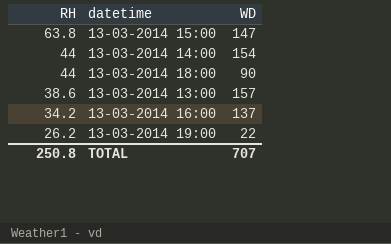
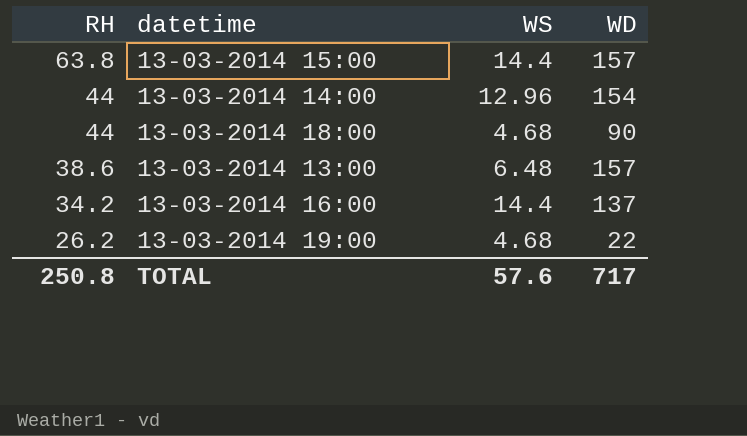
column WS | position: none -> 3
13-03-2014 15:00 | WD: 147 -> 157
TOTAL | WD: 707 -> 717

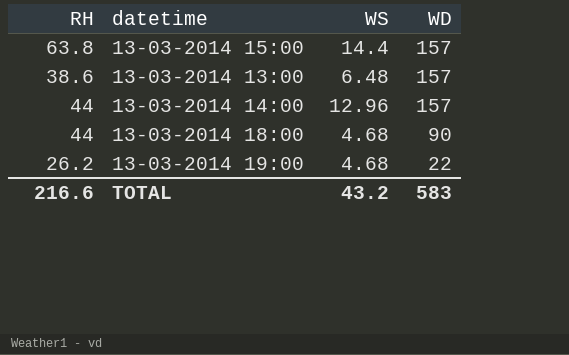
row order: RH descending -> WD descending
row 13-03-2014 16:00: 34.2 | 14.4 | 137 -> none
13-03-2014 14:00 | WD: 154 -> 157
TOTAL | RH: 250.8 -> 216.6
TOTAL | WS: 57.6 -> 43.2
TOTAL | WD: 717 -> 583

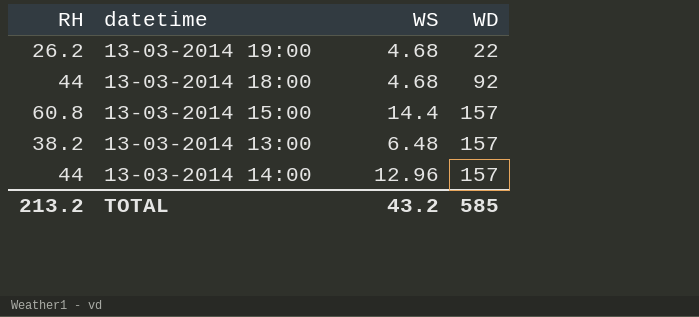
row order: WD descending -> WD ascending
13-03-2014 18:00 | WD: 90 -> 92
13-03-2014 15:00 | RH: 63.8 -> 60.8
13-03-2014 13:00 | RH: 38.6 -> 38.2
TOTAL | RH: 216.6 -> 213.2
TOTAL | WD: 583 -> 585

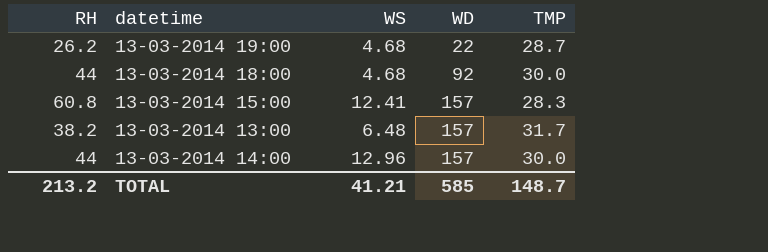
column TMP | position: none -> 5
13-03-2014 15:00 | WS: 14.4 -> 12.41
TOTAL | WS: 43.2 -> 41.21

